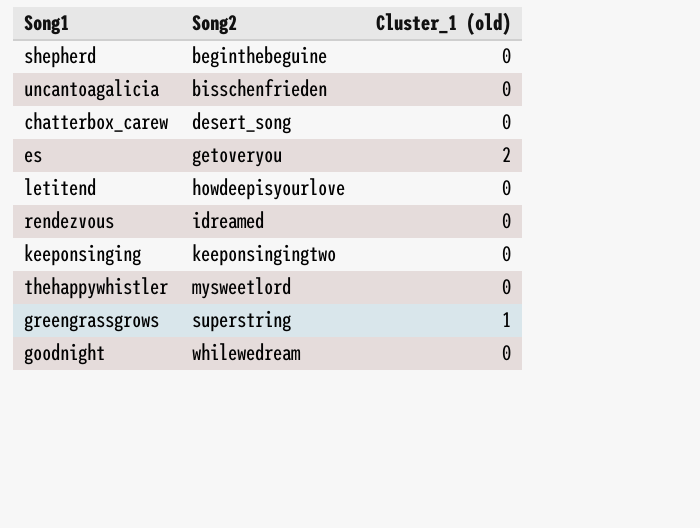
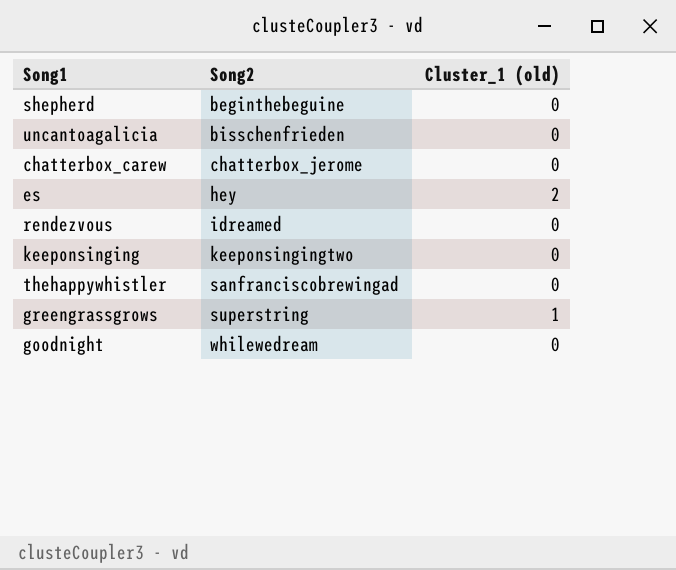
row letitend: howdeepisyourlove | 0 -> none
chatterbox_carew | Song2: desert_song -> chatterbox_jerome
es | Song2: getoveryou -> hey
thehappywhistler | Song2: mysweetlord -> sanfranciscobrewingad

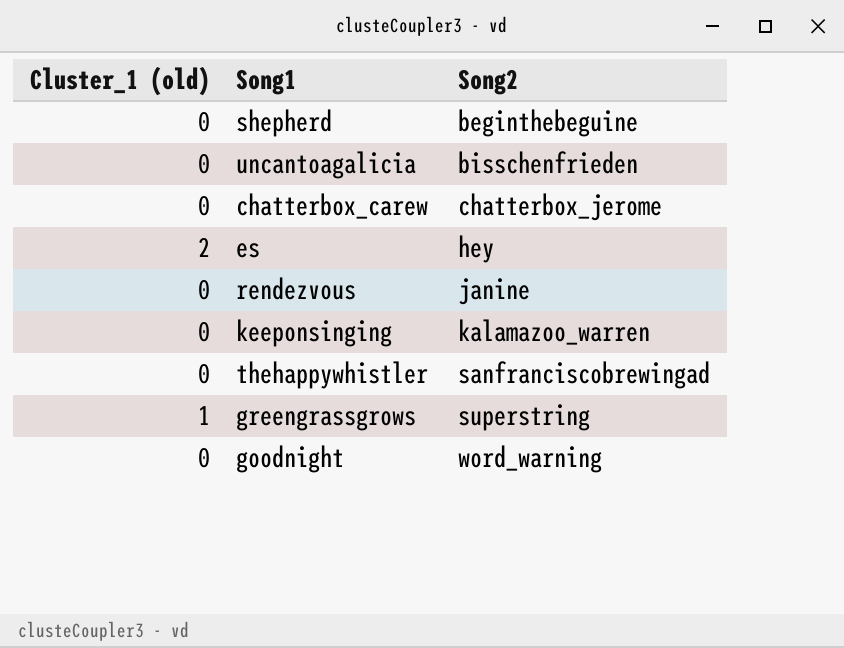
column Cluster_1 (old) | position: 3 -> 1
rendezvous | Song2: idreamed -> janine
keeponsinging | Song2: keeponsingingtwo -> kalamazoo_warren
goodnight | Song2: whilewedream -> word_warning

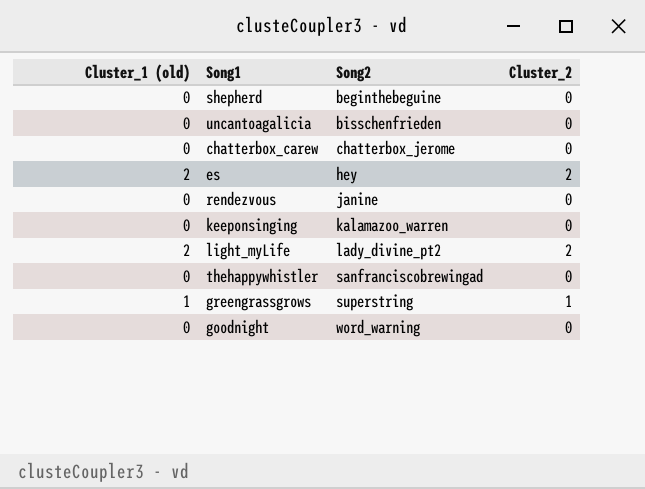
column Cluster_2 | position: none -> 4
row light_myLife: none -> 2 | lady_divine_pt2 | 2

